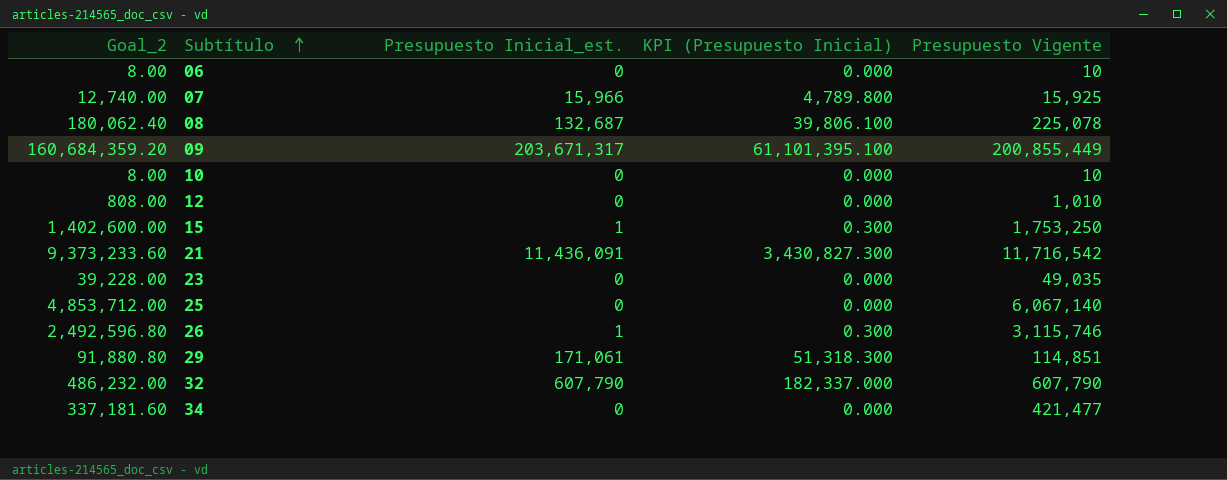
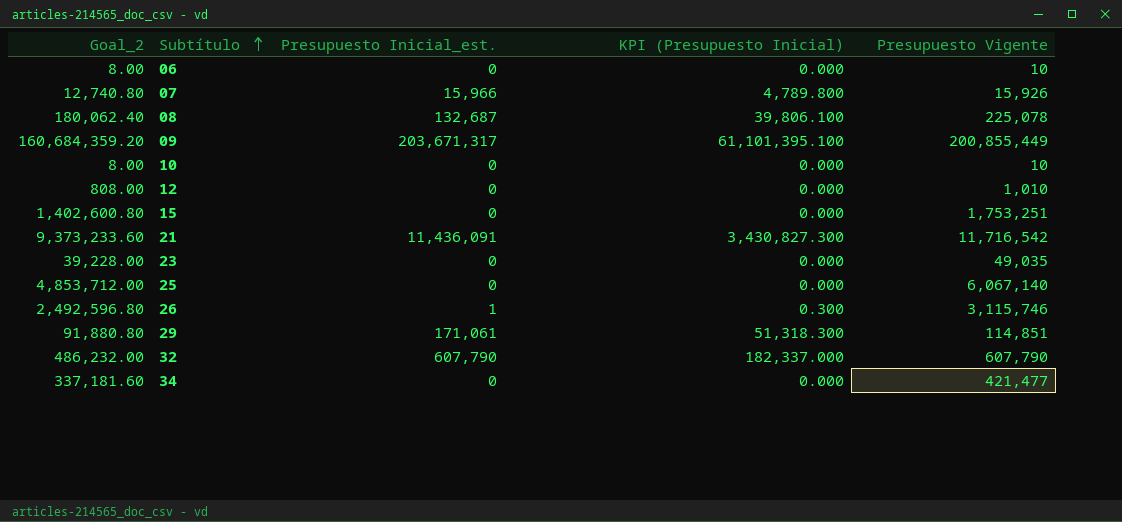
07 | Goal_2: 12,740.00 -> 12,740.80
07 | Presupuesto Vigente: 15,925 -> 15,926
15 | Goal_2: 1,402,600.00 -> 1,402,600.80
15 | Presupuesto Inicial_est.: 1 -> 0
15 | KPI (Presupuesto Inicial): 0.300 -> 0.000
15 | Presupuesto Vigente: 1,753,250 -> 1,753,251

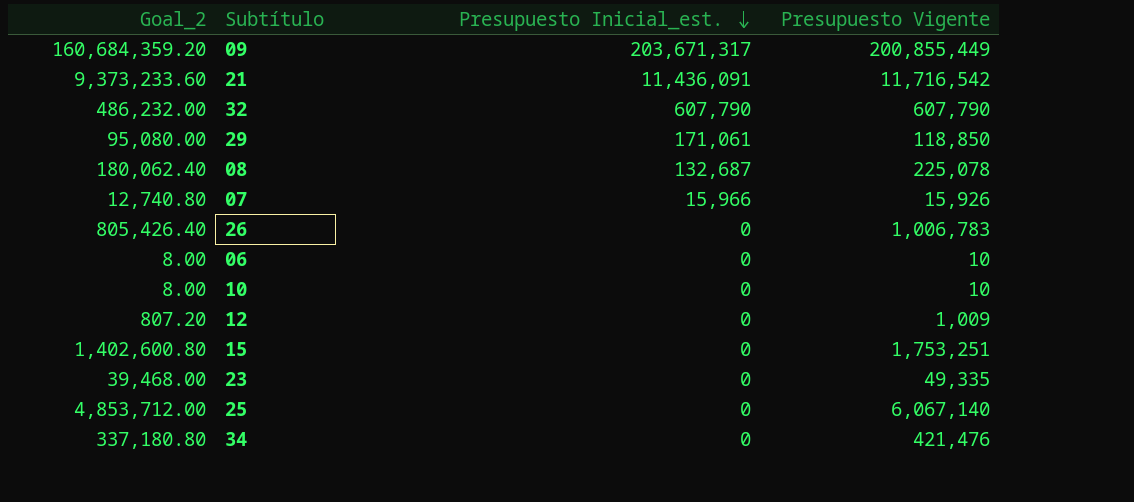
row order: Subtítulo ascending -> Presupuesto Inicial_est. descending
column KPI (Presupuesto Inicial) | formula: [Presupuesto Inicial_est.] * 0.3 -> none
29 | Goal_2: 91,880.80 -> 95,080.00
29 | Presupuesto Vigente: 114,851 -> 118,850
26 | Goal_2: 2,492,596.80 -> 805,426.40
26 | Presupuesto Inicial_est.: 1 -> 0
26 | Presupuesto Vigente: 3,115,746 -> 1,006,783
12 | Goal_2: 808.00 -> 807.20
12 | Presupuesto Vigente: 1,010 -> 1,009
23 | Goal_2: 39,228.00 -> 39,468.00
23 | Presupuesto Vigente: 49,035 -> 49,335
34 | Goal_2: 337,181.60 -> 337,180.80
34 | Presupuesto Vigente: 421,477 -> 421,476

